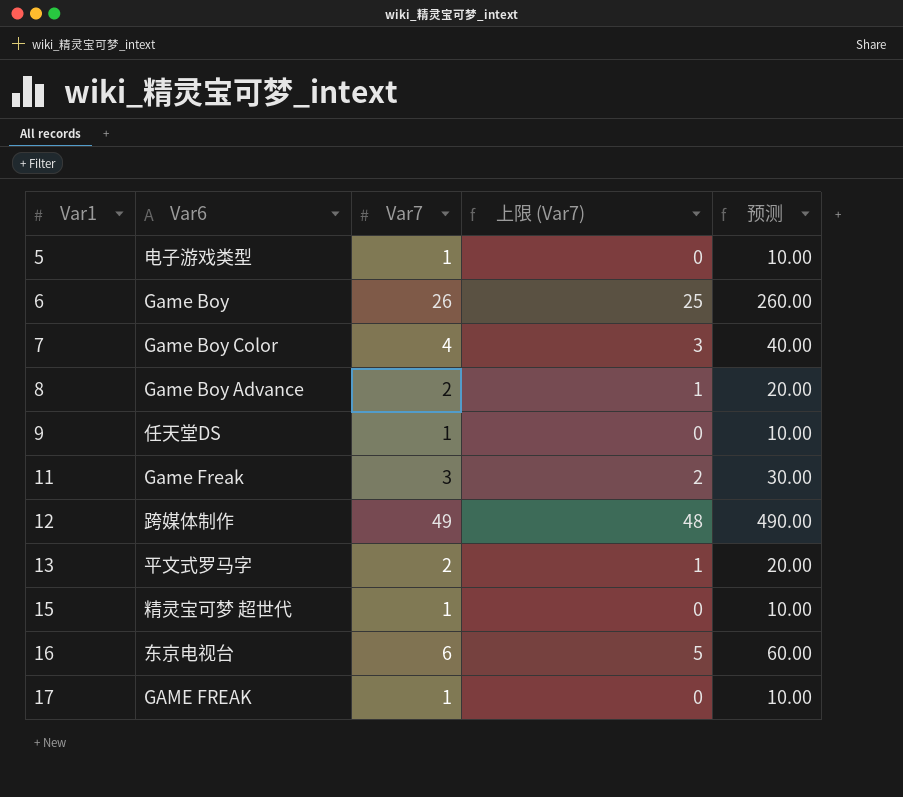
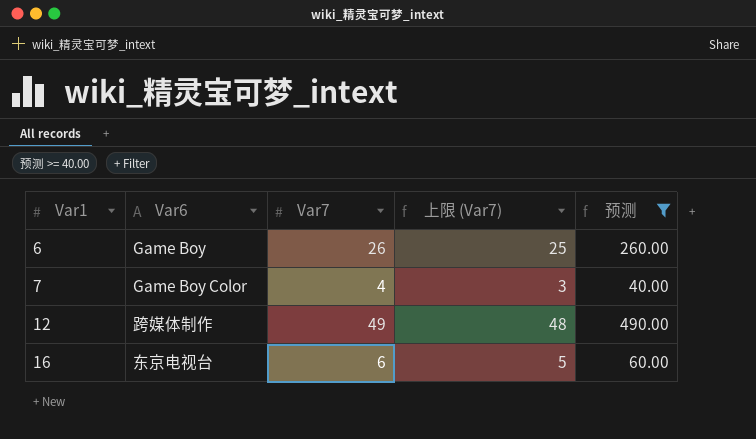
filter: none -> 预测 >= 40.00

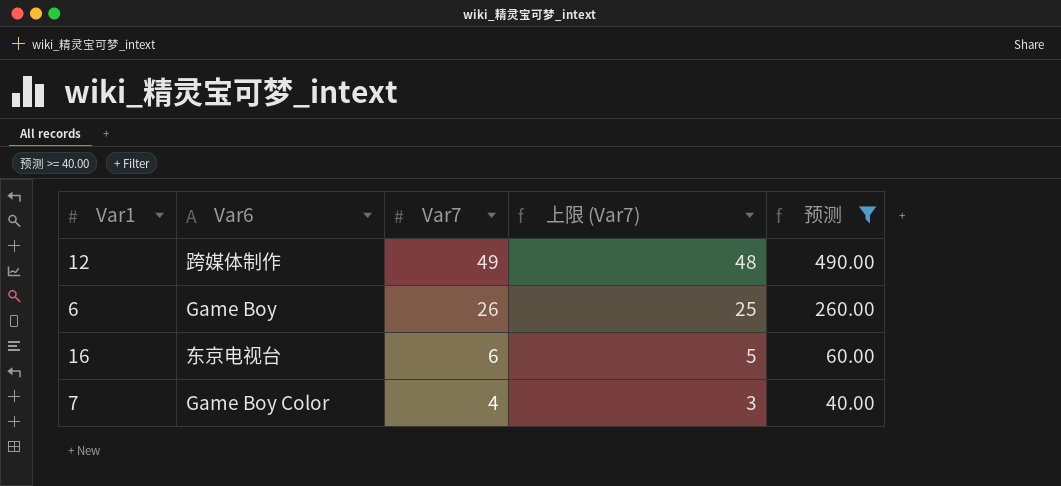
row order: Var1 ascending -> Var7 descending

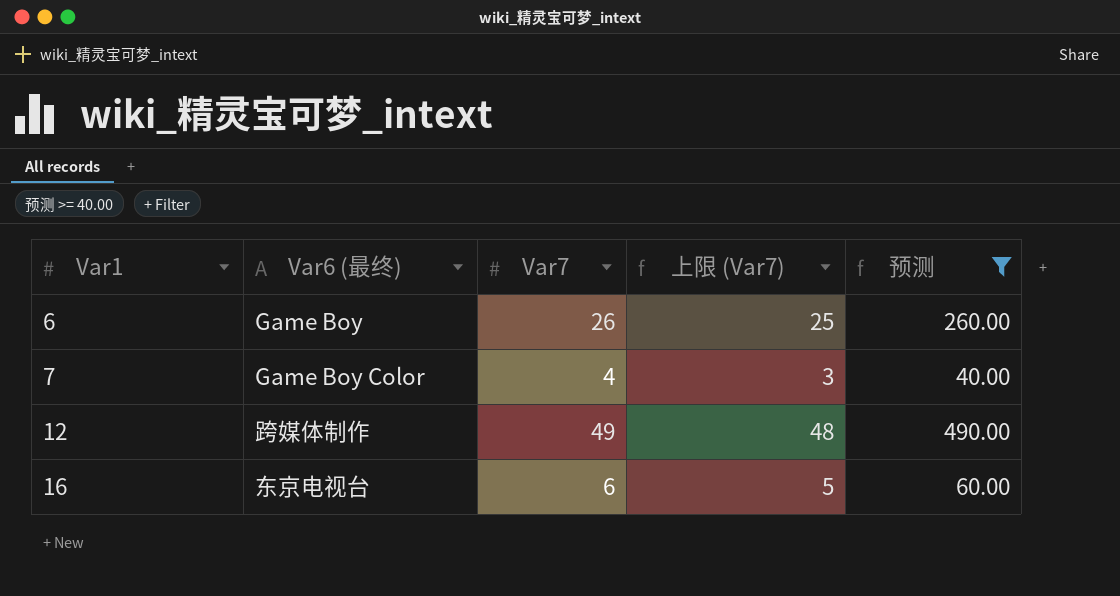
row order: Var7 descending -> Var1 ascending
column name: Var6 -> Var6 (最终)

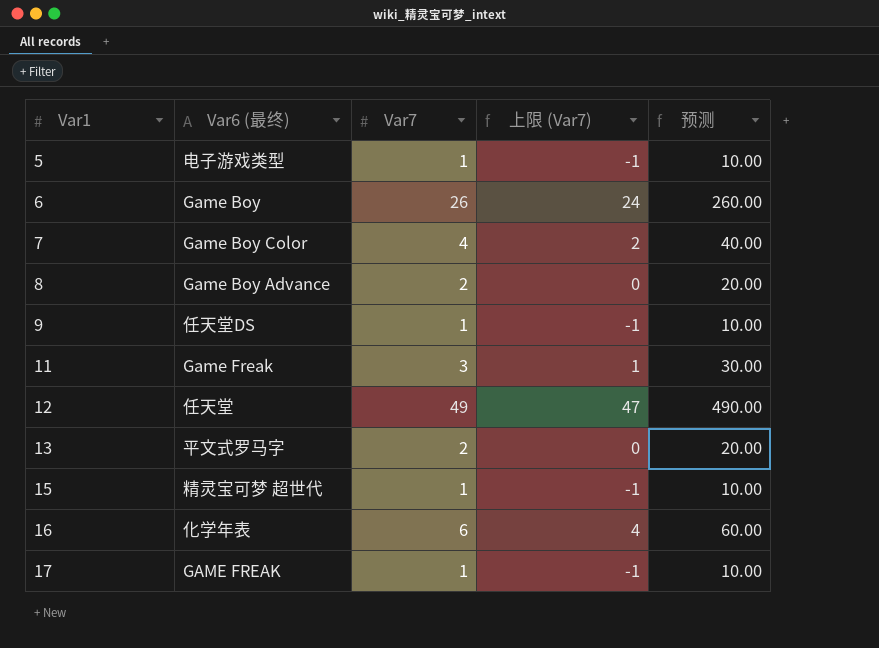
filter: 预测 >= 40.00 -> none
column 上限 (Var7) | formula: [Var7] - 1 -> [Var7] - 2
12 | Var6 (最终): 跨媒体制作 -> 任天堂
16 | Var6 (最终): 东京电视台 -> 化学年表

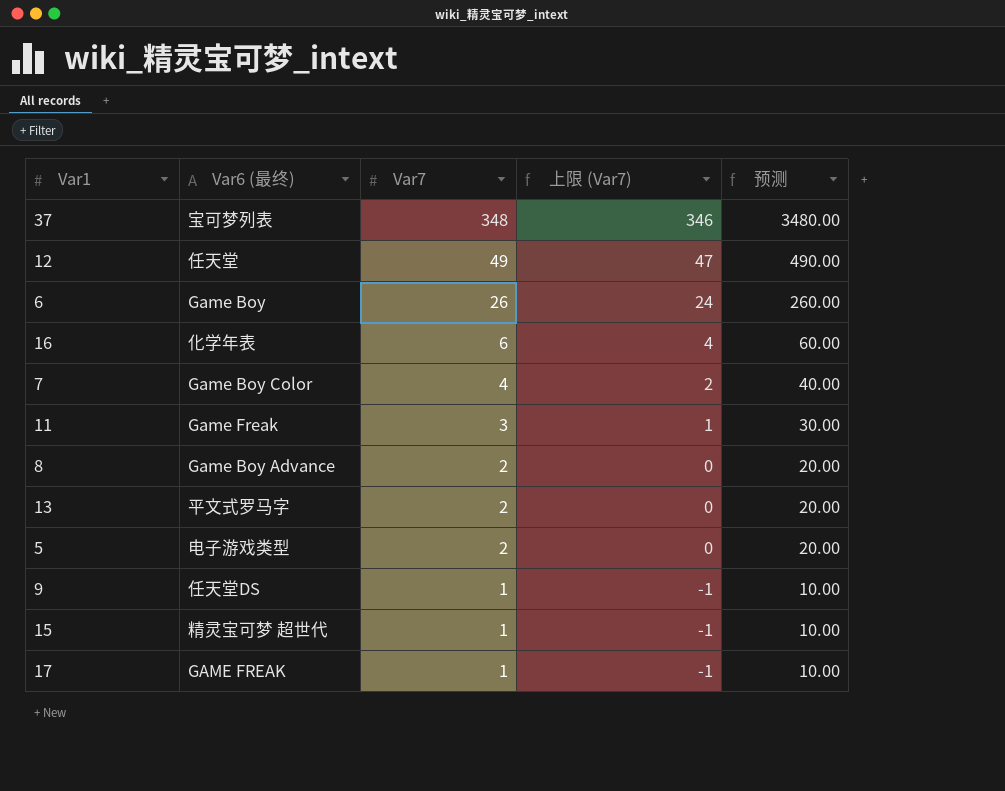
row order: Var1 ascending -> Var7 descending
row 37: none -> 宝可梦列表 | 348 | 346 | 3480.00
5 | Var7: 1 -> 2
5 | 上限 (Var7): -1 -> 0
5 | 预测: 10.00 -> 20.00

